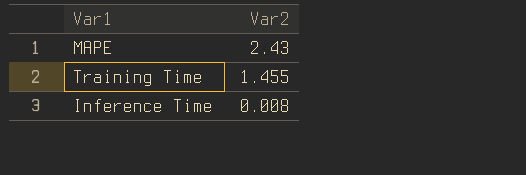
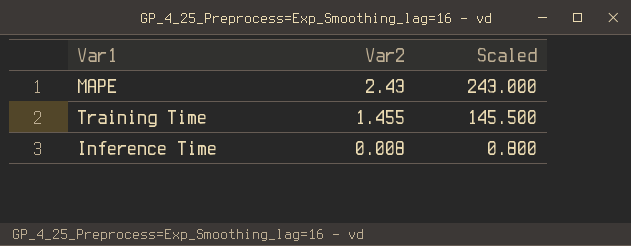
column Scaled | formula: none -> [Var2] * 100

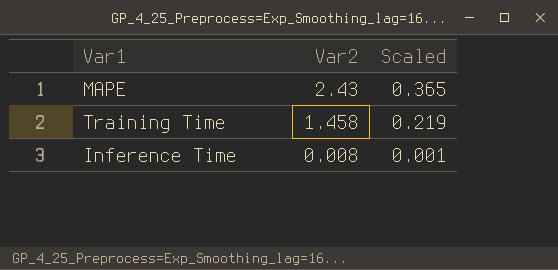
column Scaled | formula: [Var2] * 100 -> [Var2] * 0.15
Training Time | Var2: 1.455 -> 1.458

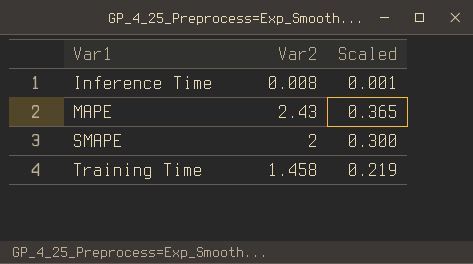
row order: Var2 descending -> Var1 ascending
row SMAPE: none -> 2 | 0.300

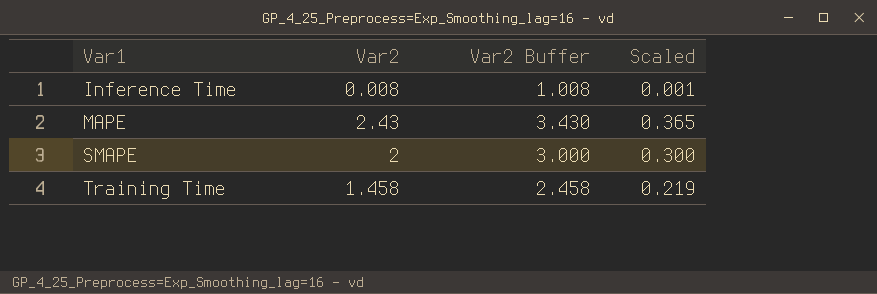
column Var2 Buffer | formula: none -> [Var2] + 1

